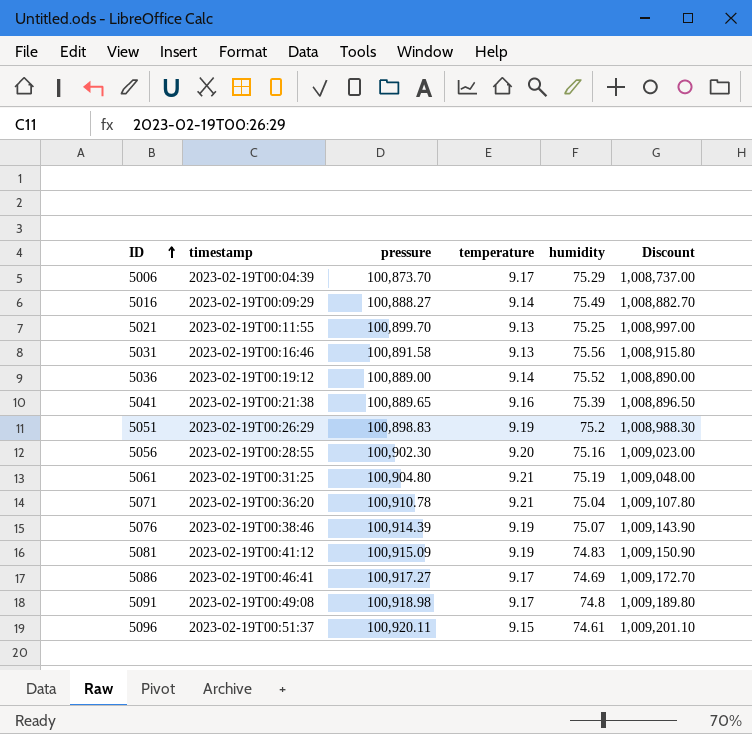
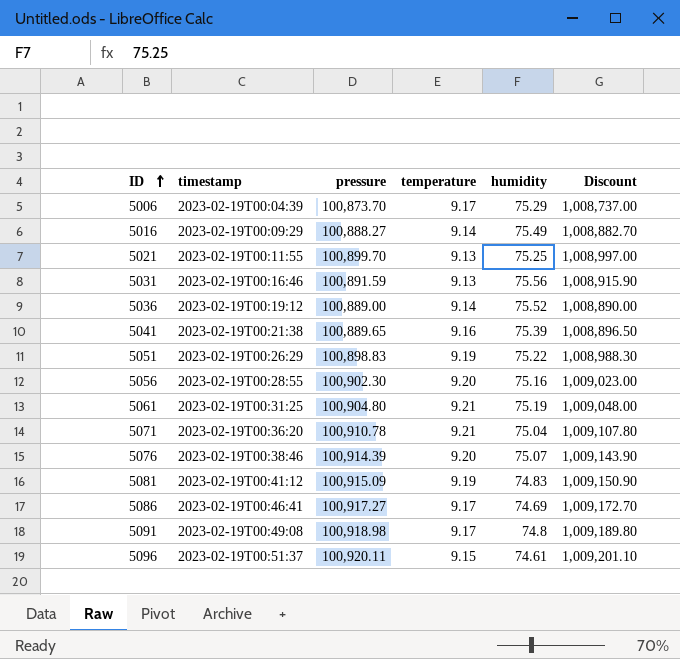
5031 | pressure: 100,891.58 -> 100,891.59
5031 | Discount: 1,008,915.80 -> 1,008,915.90
5051 | humidity: 75.2 -> 75.22
5076 | temperature: 9.19 -> 9.20

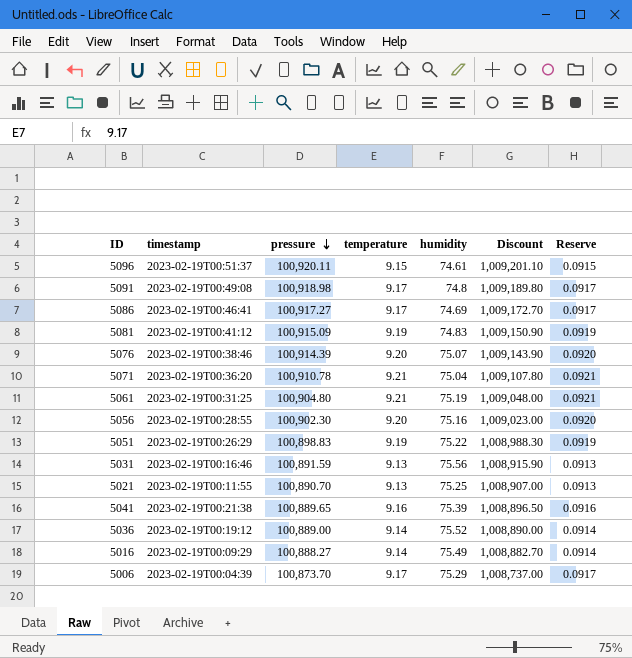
row order: ID ascending -> pressure descending
column Reserve | formula: none -> [temperature] * 0.01
5021 | pressure: 100,899.70 -> 100,890.70
5021 | Discount: 1,008,997.00 -> 1,008,907.00

